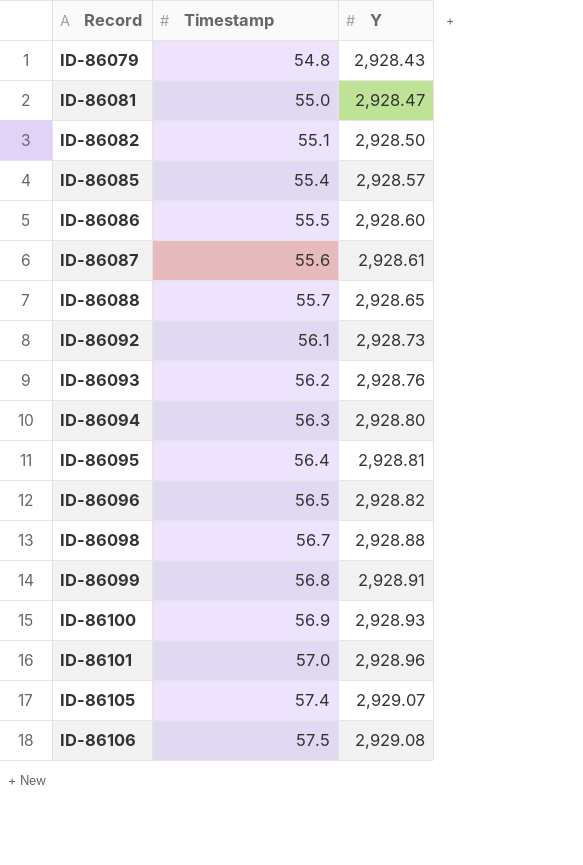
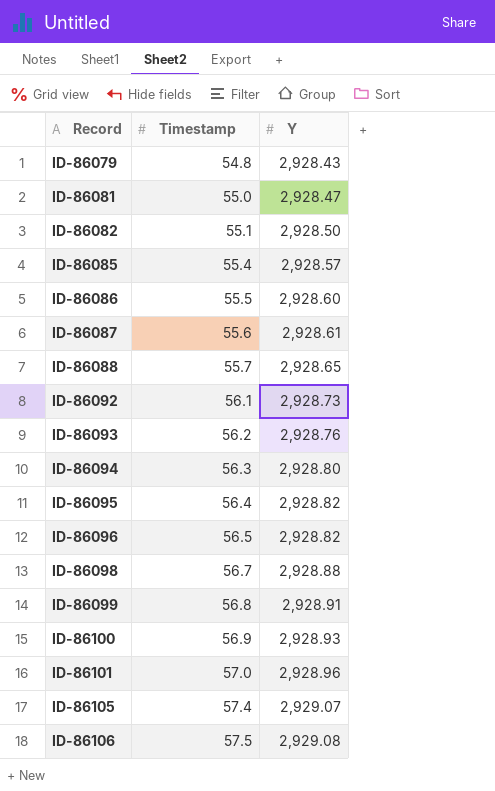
ID-86095 | Y: 2,928.81 -> 2,928.82

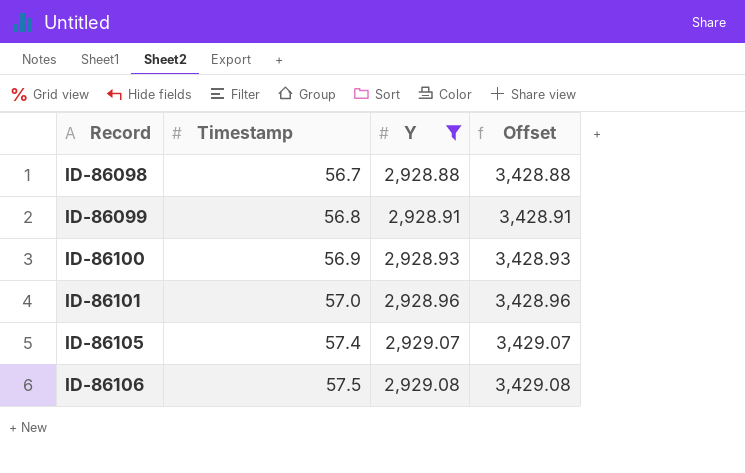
filter: none -> Y >= 2,928.88
column Offset | formula: none -> [Y] + 500

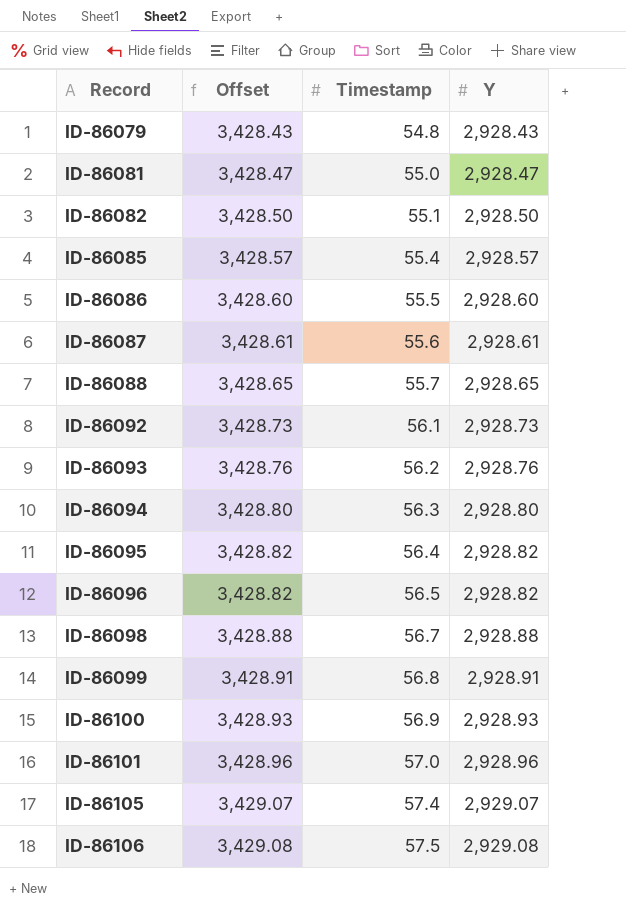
filter: Y >= 2,928.88 -> none
column Offset | position: 4 -> 2

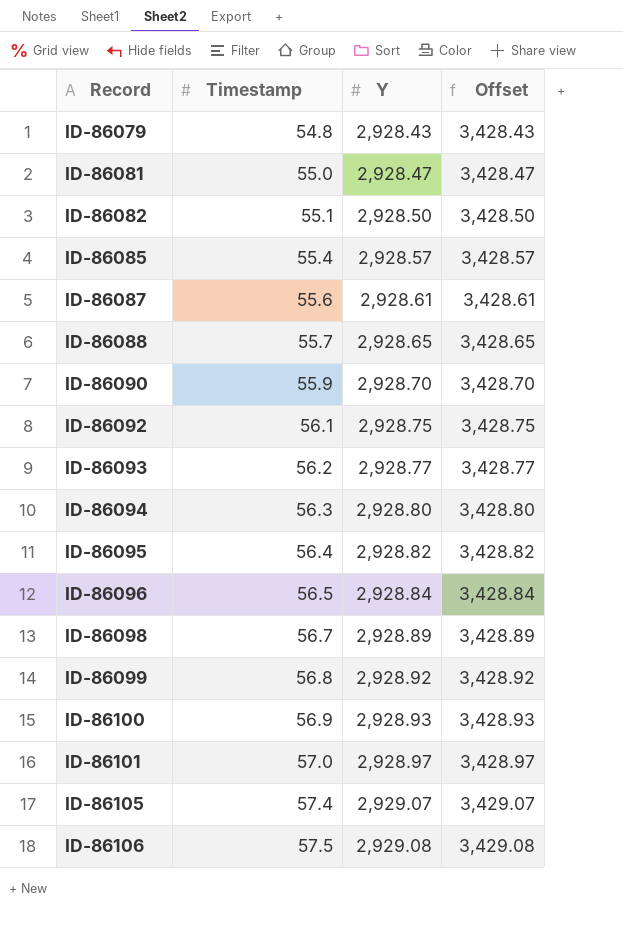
column Offset | position: 2 -> 4
row ID-86086: 3,428.60 | 55.5 | 2,928.60 -> none
row ID-86090: none -> 55.9 | 2,928.70 | 3,428.70
ID-86092 | Y: 2,928.73 -> 2,928.75
ID-86092 | Offset: 3,428.73 -> 3,428.75
ID-86093 | Y: 2,928.76 -> 2,928.77
ID-86093 | Offset: 3,428.76 -> 3,428.77
ID-86096 | Y: 2,928.82 -> 2,928.84
ID-86096 | Offset: 3,428.82 -> 3,428.84
ID-86098 | Y: 2,928.88 -> 2,928.89
ID-86098 | Offset: 3,428.88 -> 3,428.89
ID-86099 | Y: 2,928.91 -> 2,928.92
ID-86099 | Offset: 3,428.91 -> 3,428.92
ID-86101 | Y: 2,928.96 -> 2,928.97
ID-86101 | Offset: 3,428.96 -> 3,428.97

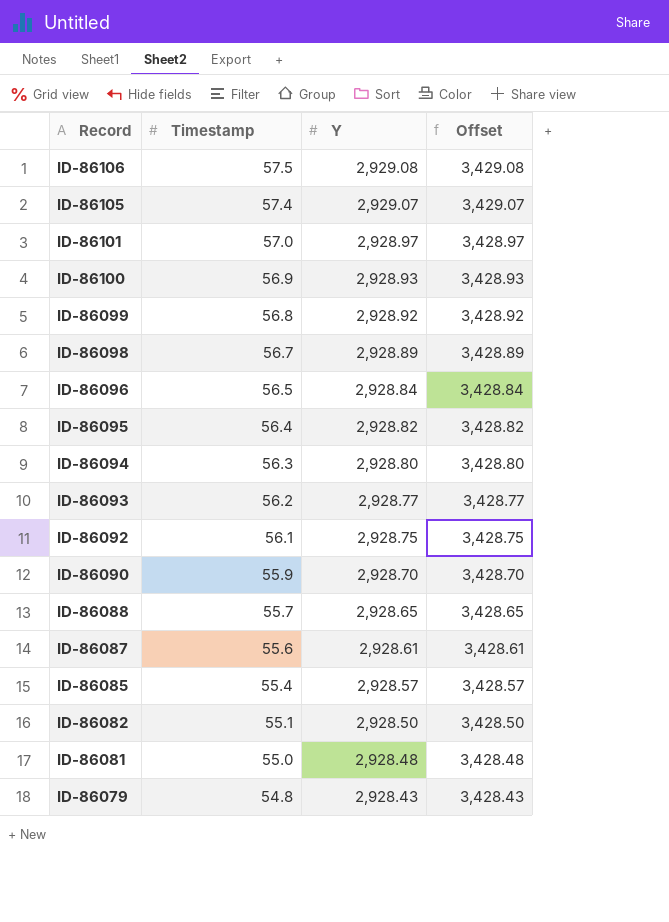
row order: Record ascending -> Record descending
ID-86081 | Y: 2,928.47 -> 2,928.48
ID-86081 | Offset: 3,428.47 -> 3,428.48

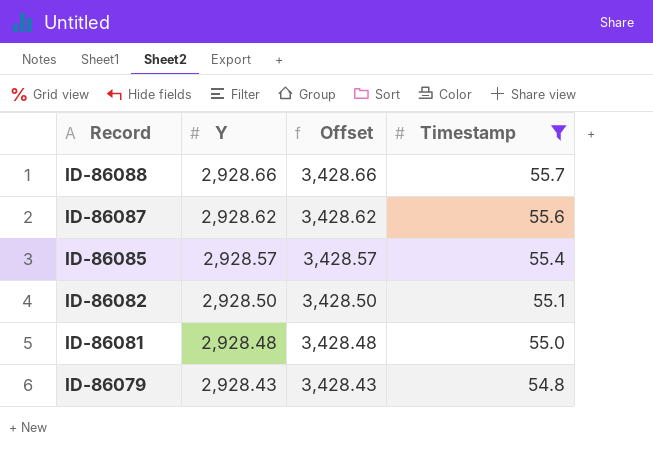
filter: none -> Timestamp <= 55.7
column Timestamp | position: 2 -> 4
ID-86088 | Y: 2,928.65 -> 2,928.66
ID-86088 | Offset: 3,428.65 -> 3,428.66
ID-86087 | Y: 2,928.61 -> 2,928.62
ID-86087 | Offset: 3,428.61 -> 3,428.62

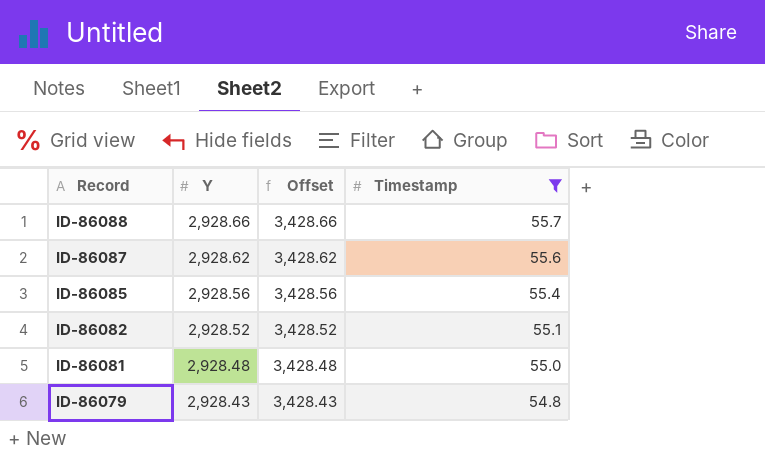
ID-86085 | Y: 2,928.57 -> 2,928.56
ID-86085 | Offset: 3,428.57 -> 3,428.56
ID-86082 | Y: 2,928.50 -> 2,928.52
ID-86082 | Offset: 3,428.50 -> 3,428.52

